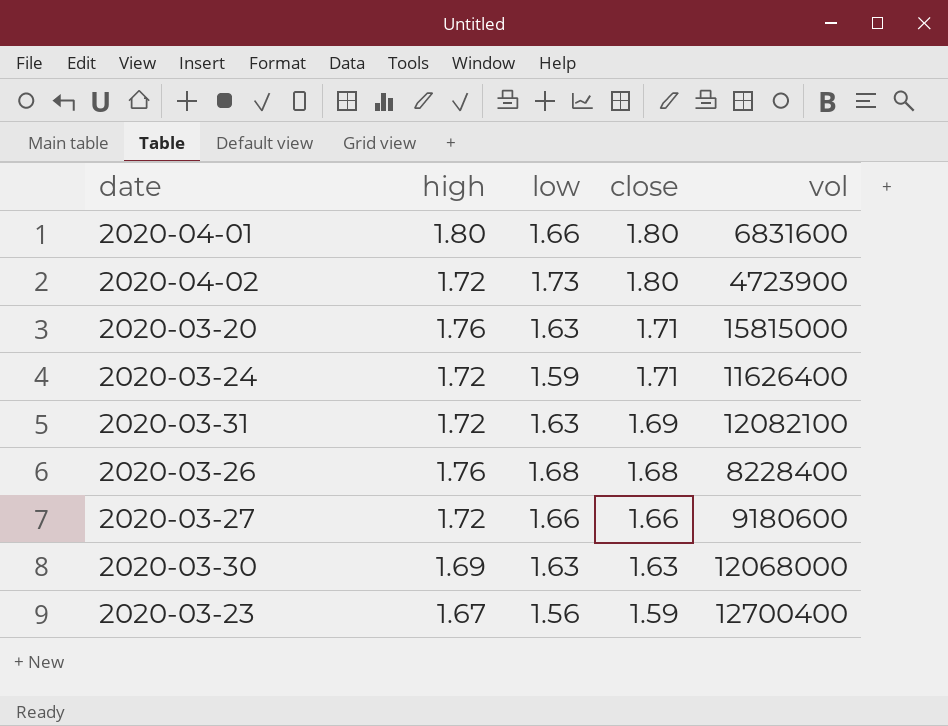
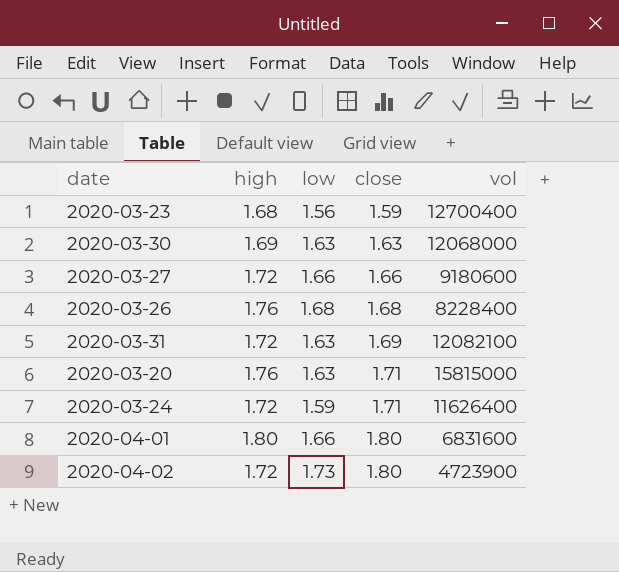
row order: close descending -> close ascending
2020-03-23 | high: 1.67 -> 1.68

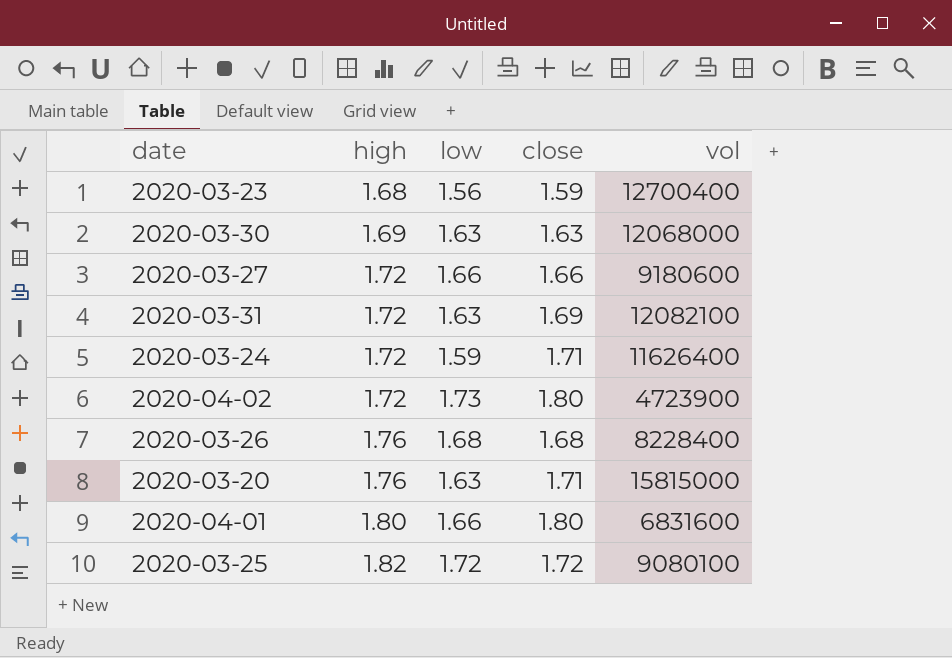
row order: close ascending -> high ascending
row 2020-03-25: none -> 1.82 | 1.72 | 1.72 | 9080100

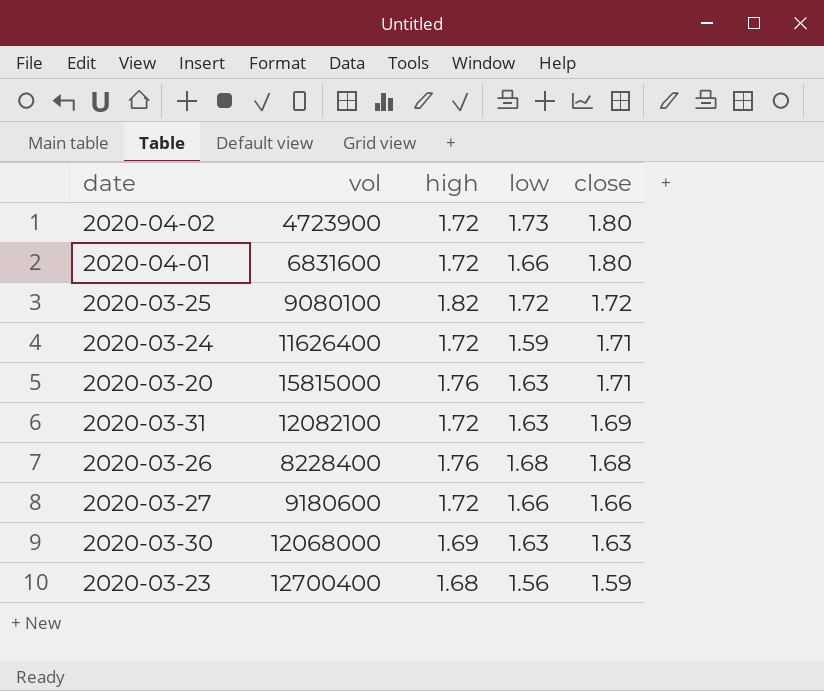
row order: high ascending -> close descending
column vol | position: 5 -> 2
2020-04-01 | high: 1.80 -> 1.72

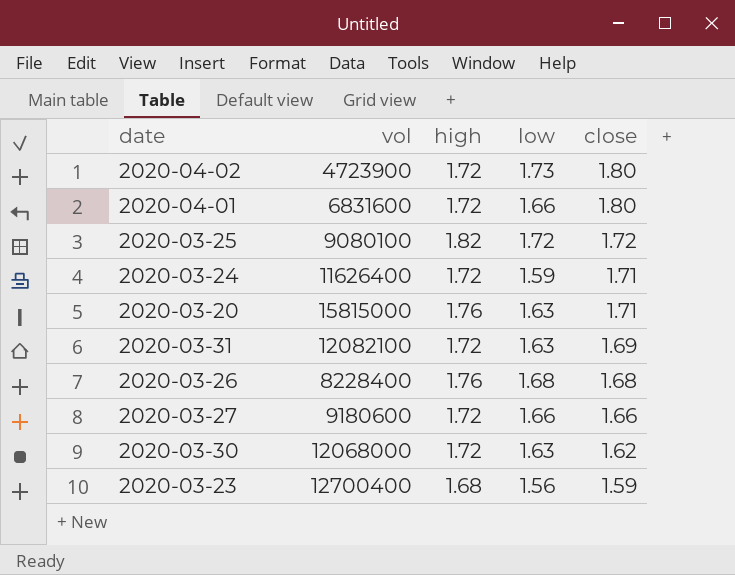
2020-03-30 | high: 1.69 -> 1.72
2020-03-30 | close: 1.63 -> 1.62

